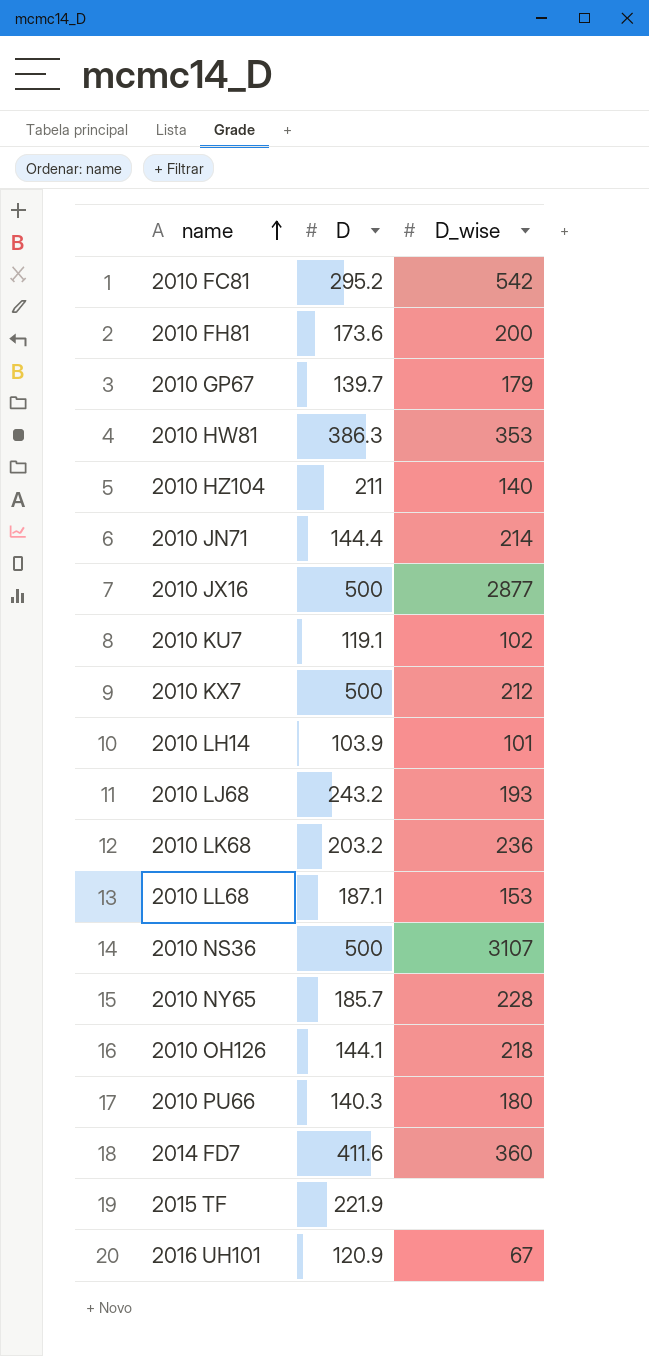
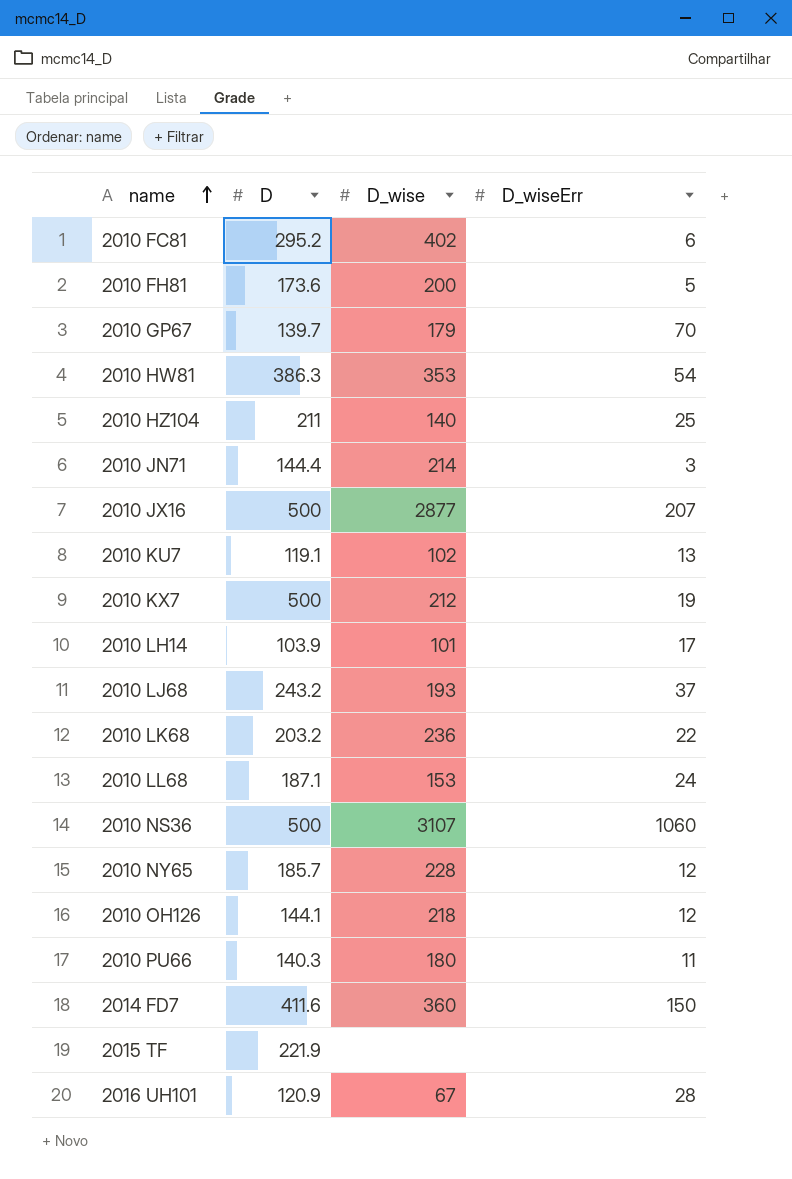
column D_wiseErr | position: none -> 4
2010 FC81 | D_wise: 542 -> 402

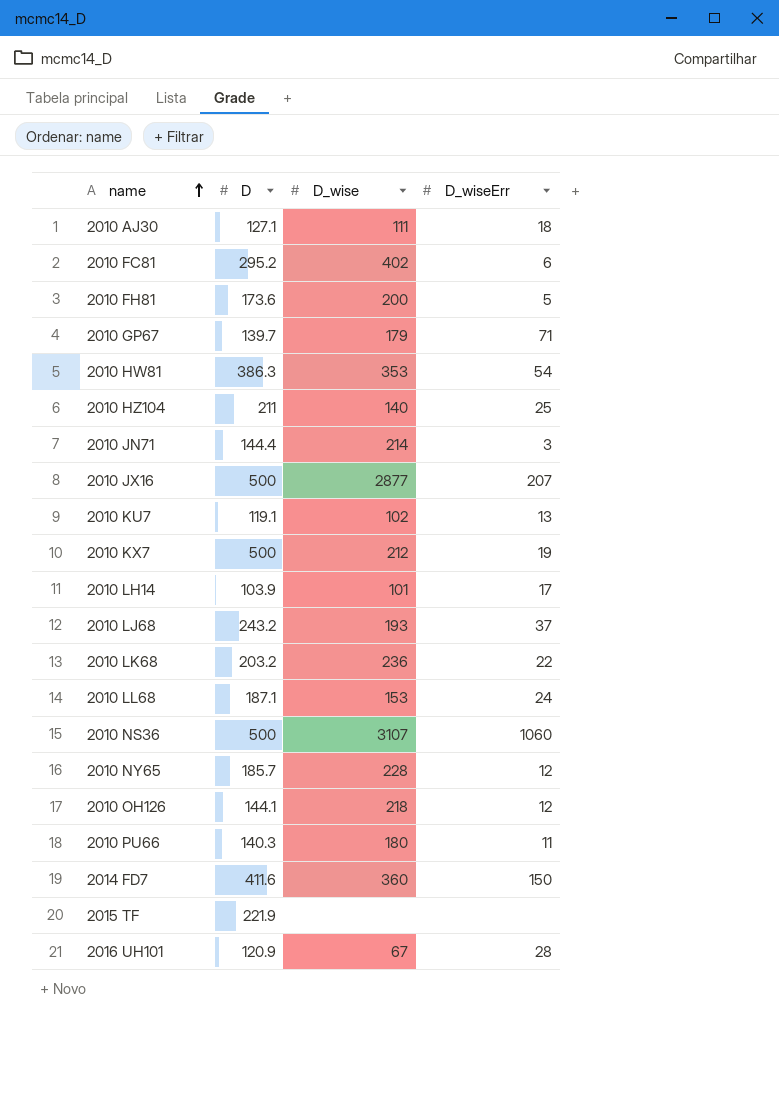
row 2010 AJ30: none -> 127.1 | 111 | 18
2010 GP67 | D_wiseErr: 70 -> 71

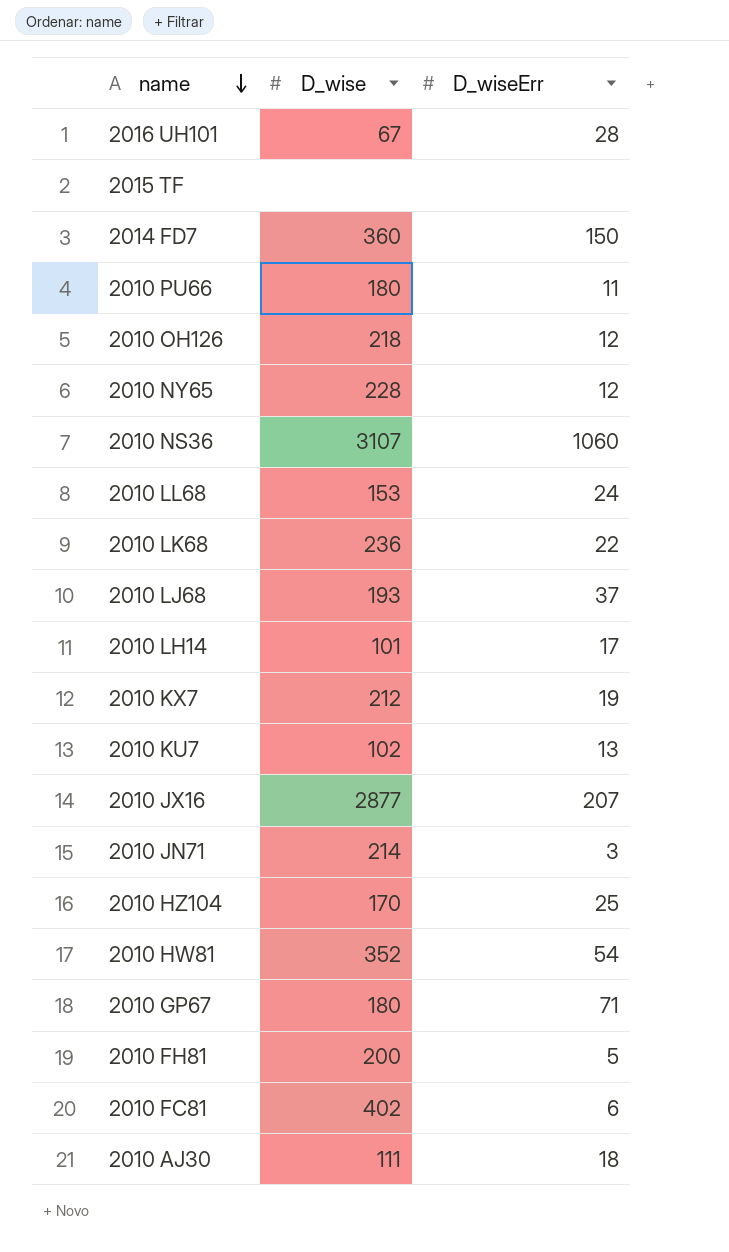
row order: name ascending -> name descending
column D | position: 2 -> none
2010 HZ104 | D_wise: 140 -> 170
2010 HW81 | D_wise: 353 -> 352
2010 GP67 | D_wise: 179 -> 180

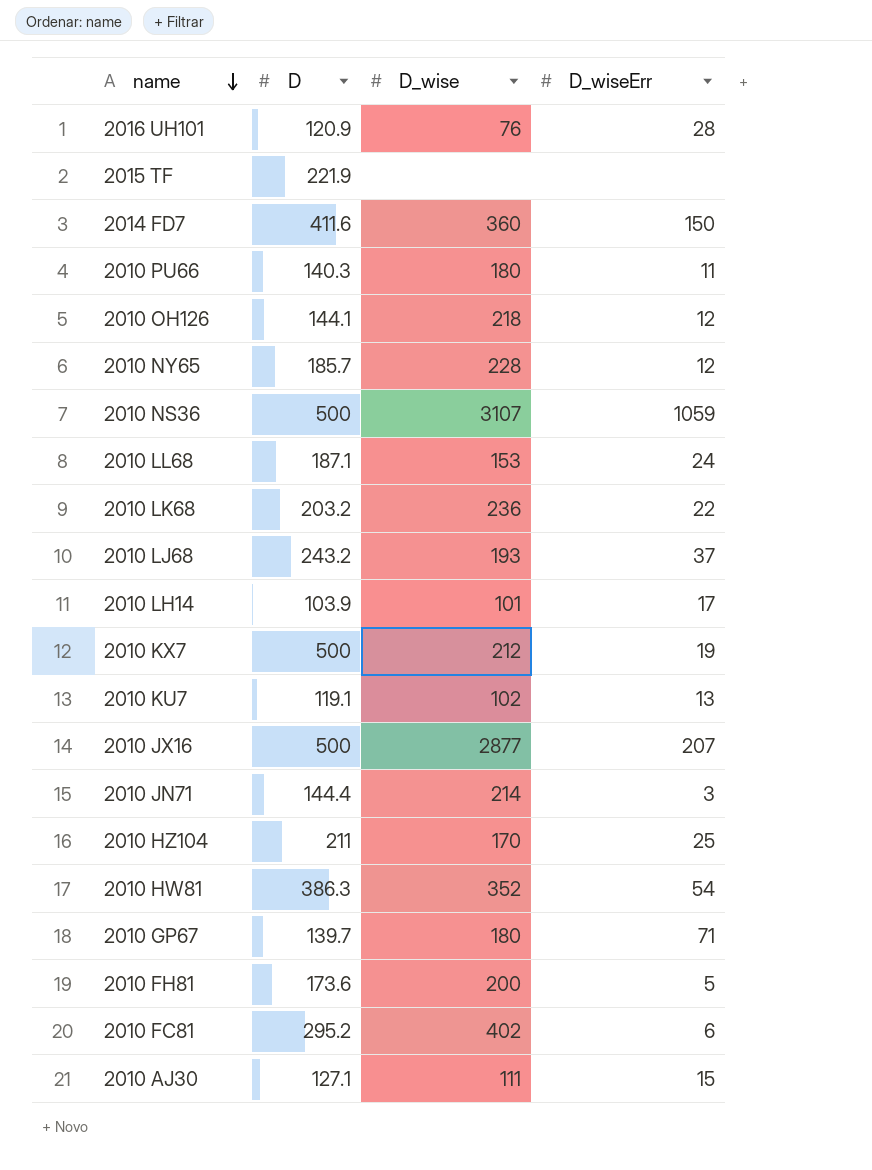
column D | position: none -> 2
2016 UH101 | D_wise: 67 -> 76
2010 NS36 | D_wiseErr: 1060 -> 1059
2010 AJ30 | D_wiseErr: 18 -> 15

